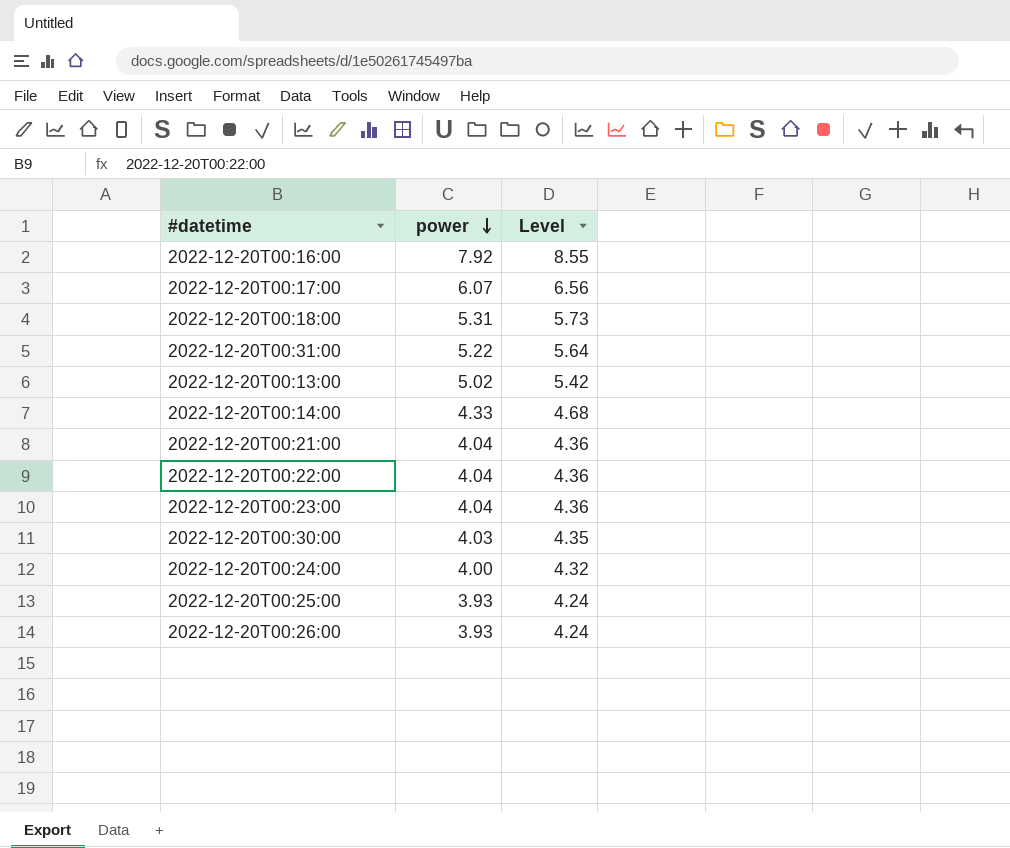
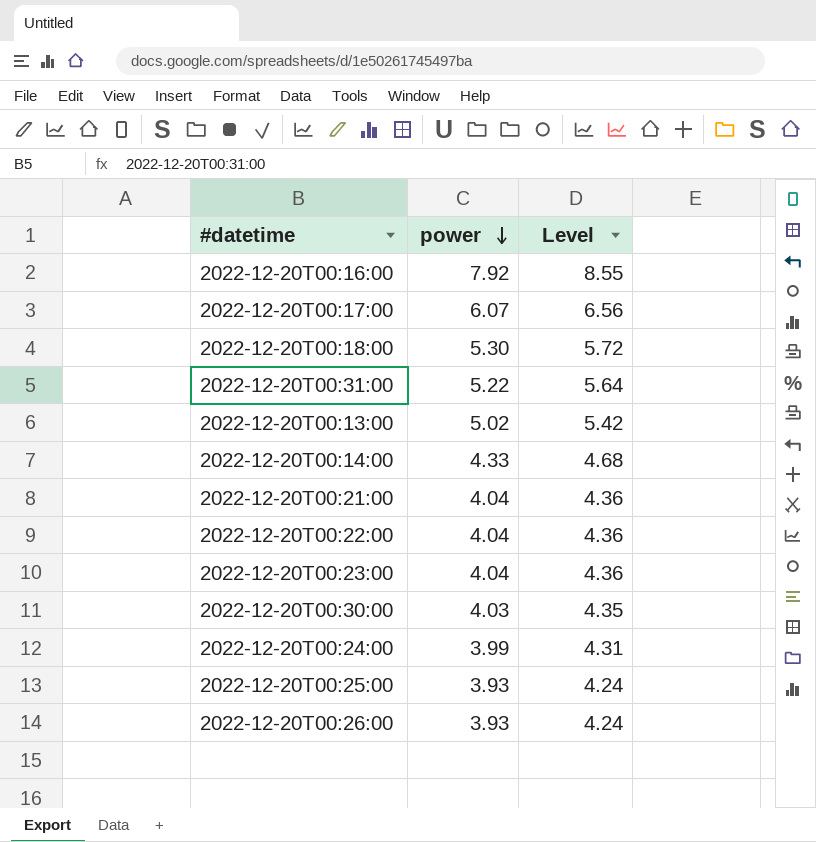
2022-12-20T00:18:00 | power: 5.31 -> 5.30
2022-12-20T00:18:00 | Level: 5.73 -> 5.72
2022-12-20T00:24:00 | power: 4.00 -> 3.99
2022-12-20T00:24:00 | Level: 4.32 -> 4.31

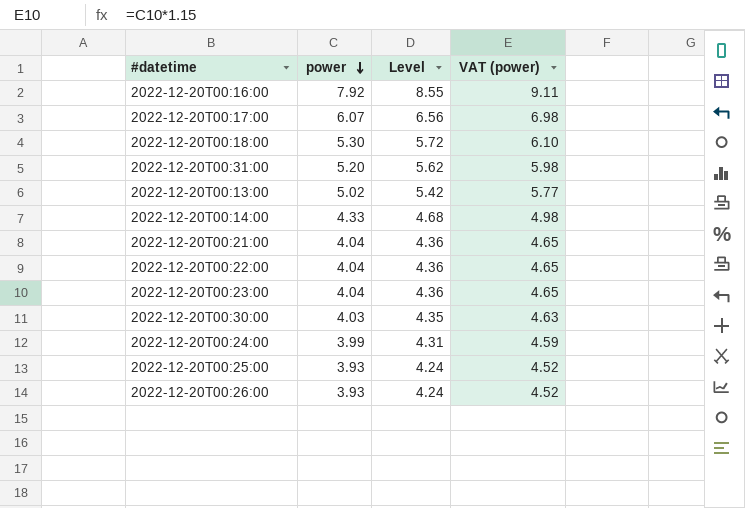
column VAT (power) | formula: none -> [power] * 1.15
2022-12-20T00:31:00 | power: 5.22 -> 5.20
2022-12-20T00:31:00 | Level: 5.64 -> 5.62

